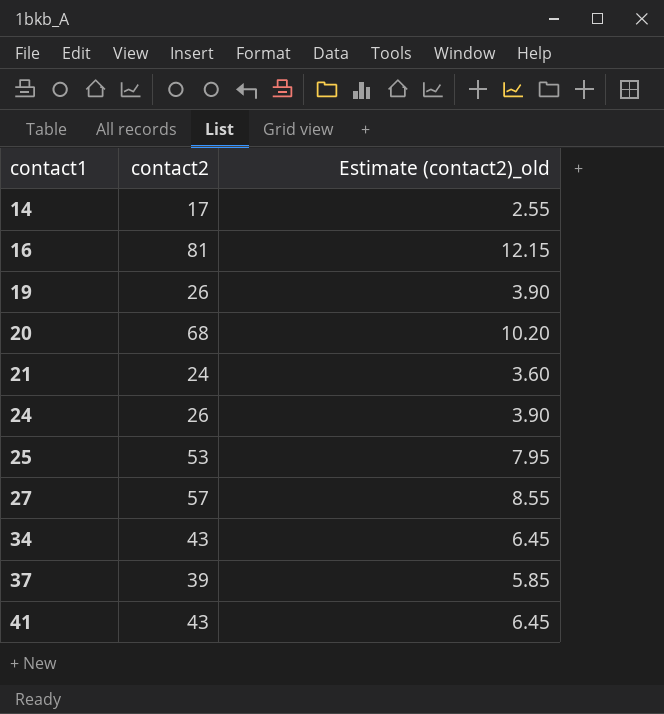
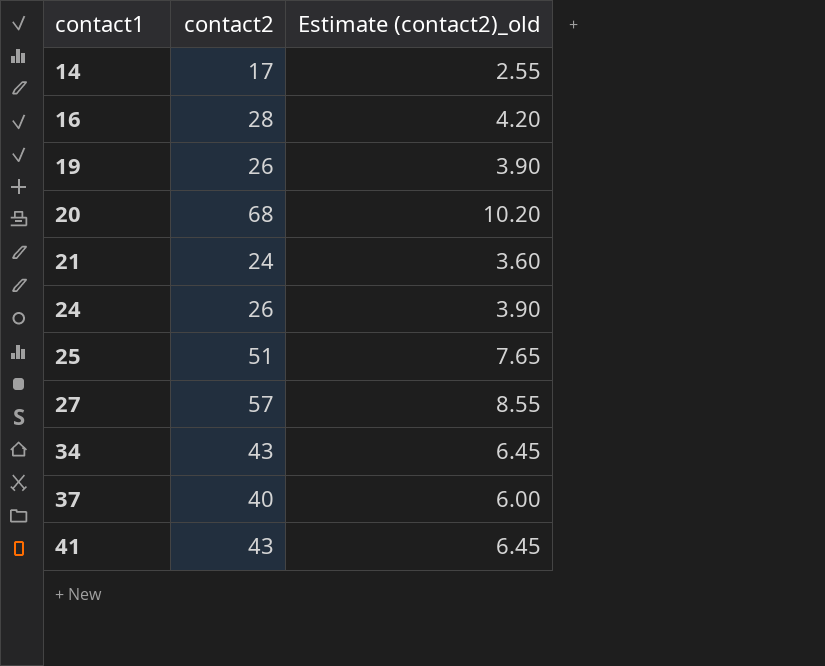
16 | contact2: 81 -> 28
16 | Estimate (contact2)_old: 12.15 -> 4.20
25 | contact2: 53 -> 51
25 | Estimate (contact2)_old: 7.95 -> 7.65
37 | contact2: 39 -> 40
37 | Estimate (contact2)_old: 5.85 -> 6.00

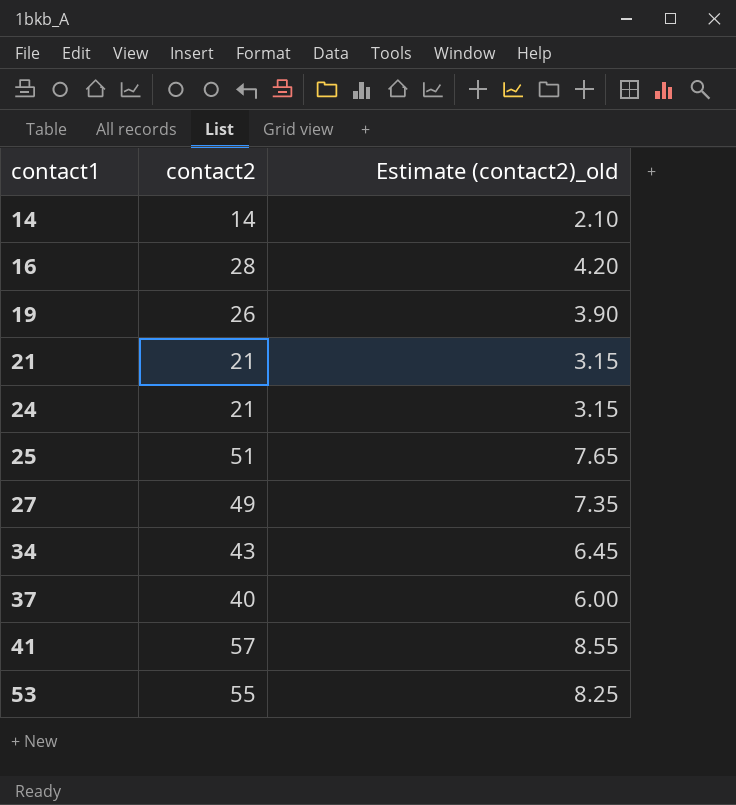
row 20: 68 | 10.20 -> none
14 | contact2: 17 -> 14
14 | Estimate (contact2)_old: 2.55 -> 2.10
21 | contact2: 24 -> 21
21 | Estimate (contact2)_old: 3.60 -> 3.15
24 | contact2: 26 -> 21
24 | Estimate (contact2)_old: 3.90 -> 3.15
27 | contact2: 57 -> 49
27 | Estimate (contact2)_old: 8.55 -> 7.35
41 | contact2: 43 -> 57
41 | Estimate (contact2)_old: 6.45 -> 8.55
row 53: none -> 55 | 8.25

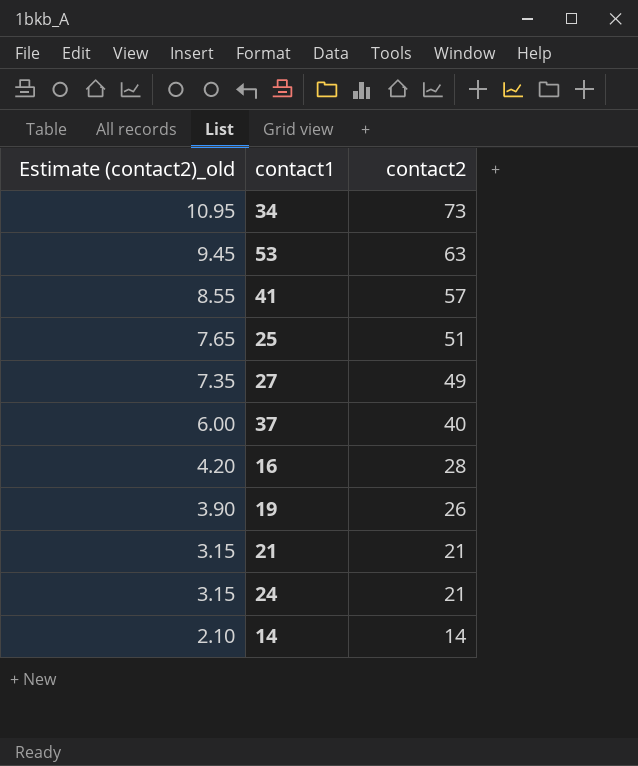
row order: contact1 ascending -> Estimate (contact2)_old descending
column Estimate (contact2)_old | position: 3 -> 1
34 | Estimate (contact2)_old: 6.45 -> 10.95
34 | contact2: 43 -> 73
53 | Estimate (contact2)_old: 8.25 -> 9.45
53 | contact2: 55 -> 63

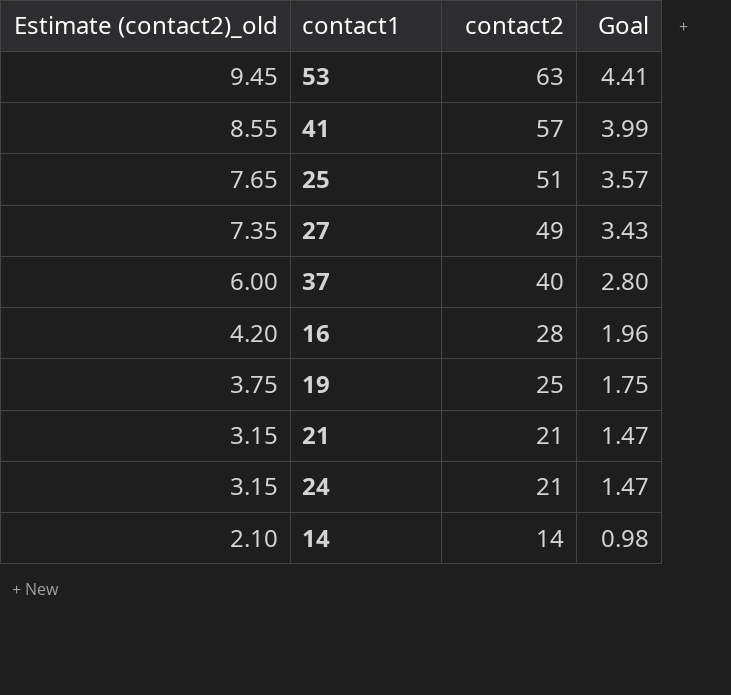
column Goal | formula: none -> [contact2] * 0.07
row 34: 10.95 | 73 -> none
19 | Estimate (contact2)_old: 3.90 -> 3.75
19 | contact2: 26 -> 25

